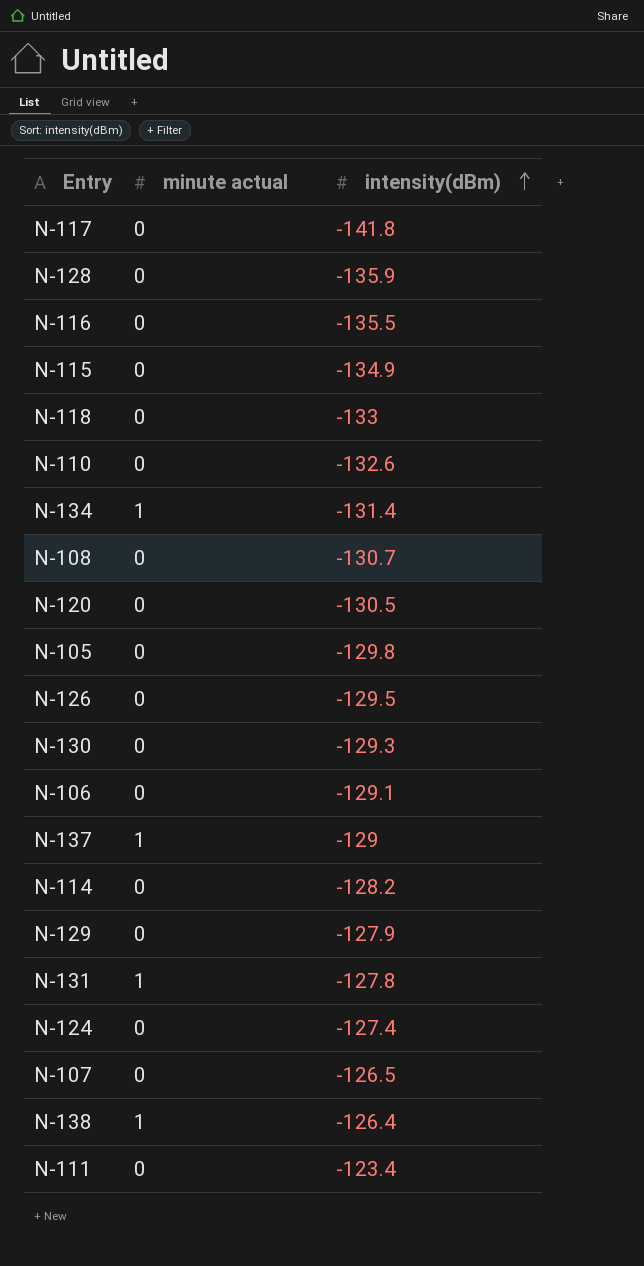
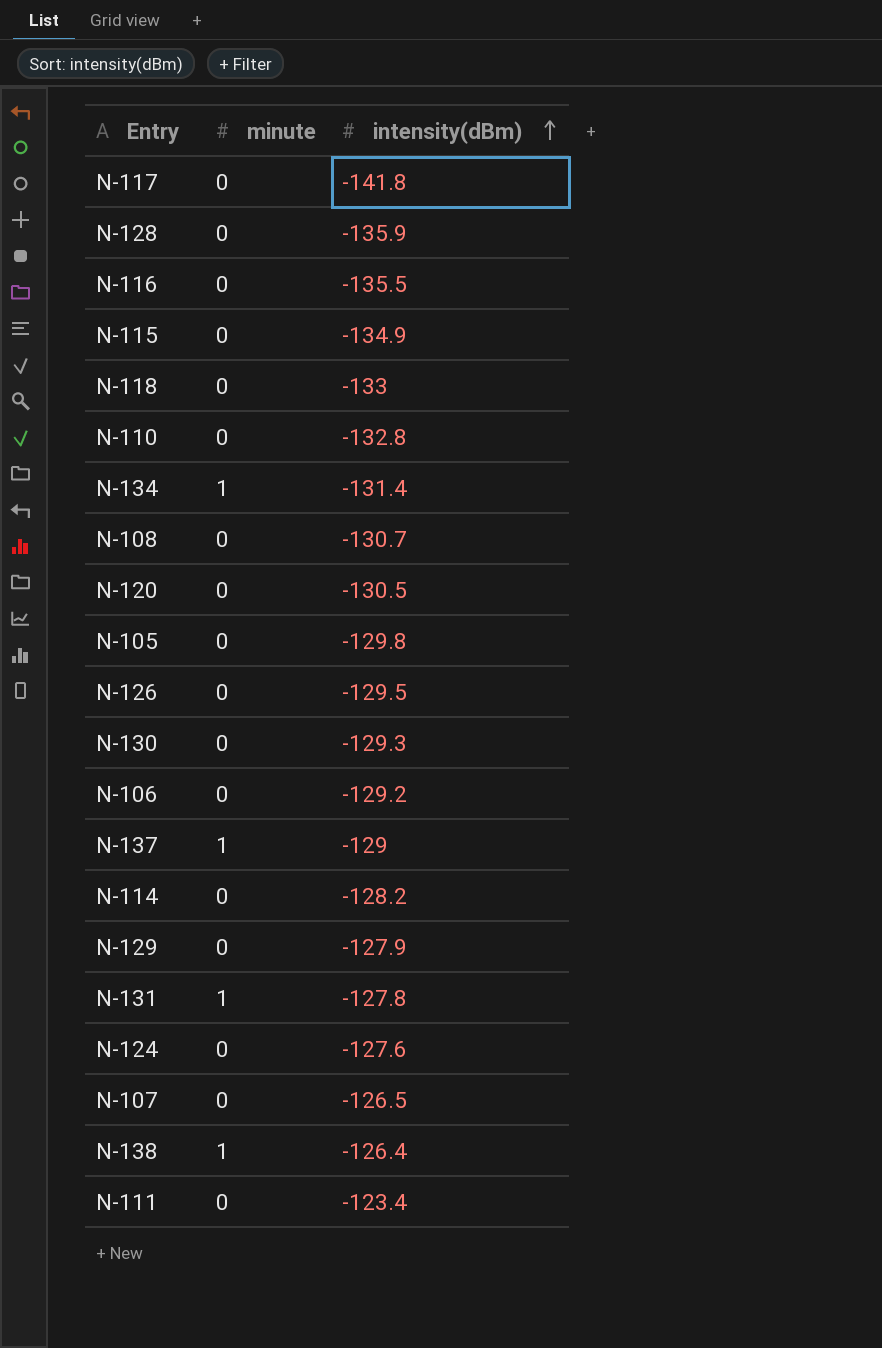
column name: minute actual -> minute
N-110 | intensity(dBm): -132.6 -> -132.8
N-106 | intensity(dBm): -129.1 -> -129.2
N-124 | intensity(dBm): -127.4 -> -127.6

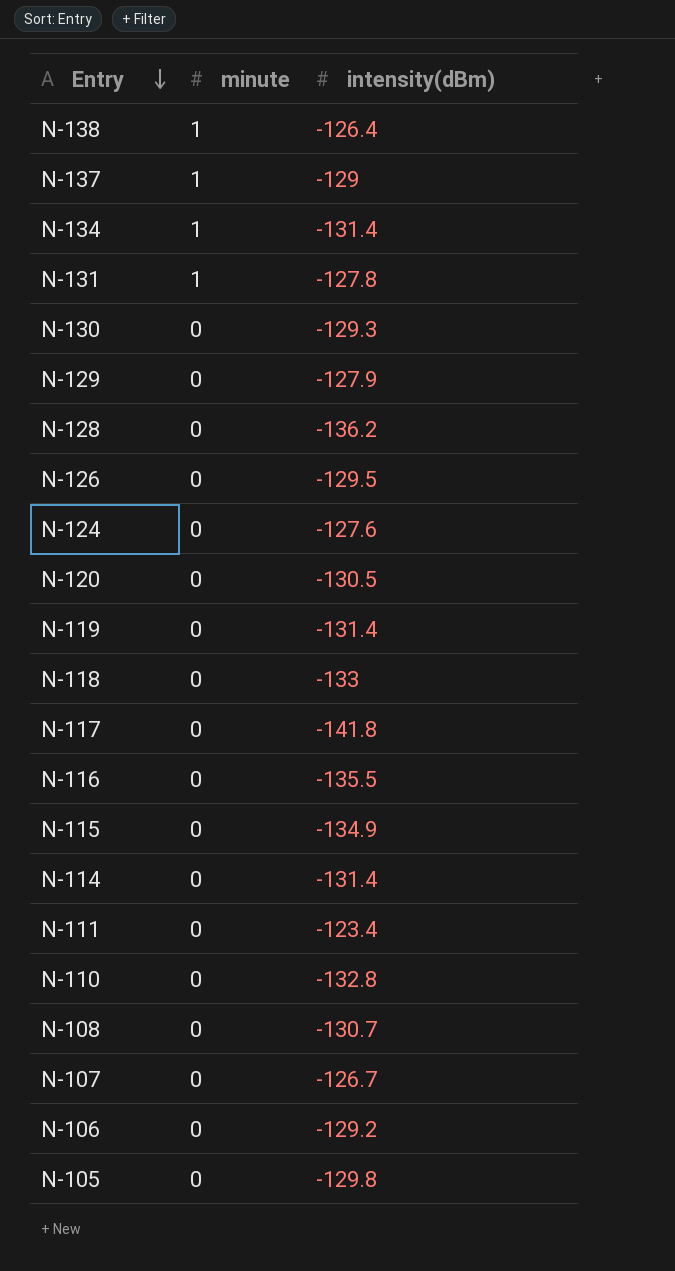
row order: intensity(dBm) ascending -> Entry descending
N-128 | intensity(dBm): -135.9 -> -136.2
row N-119: none -> 0 | -131.4
N-114 | intensity(dBm): -128.2 -> -131.4
N-107 | intensity(dBm): -126.5 -> -126.7

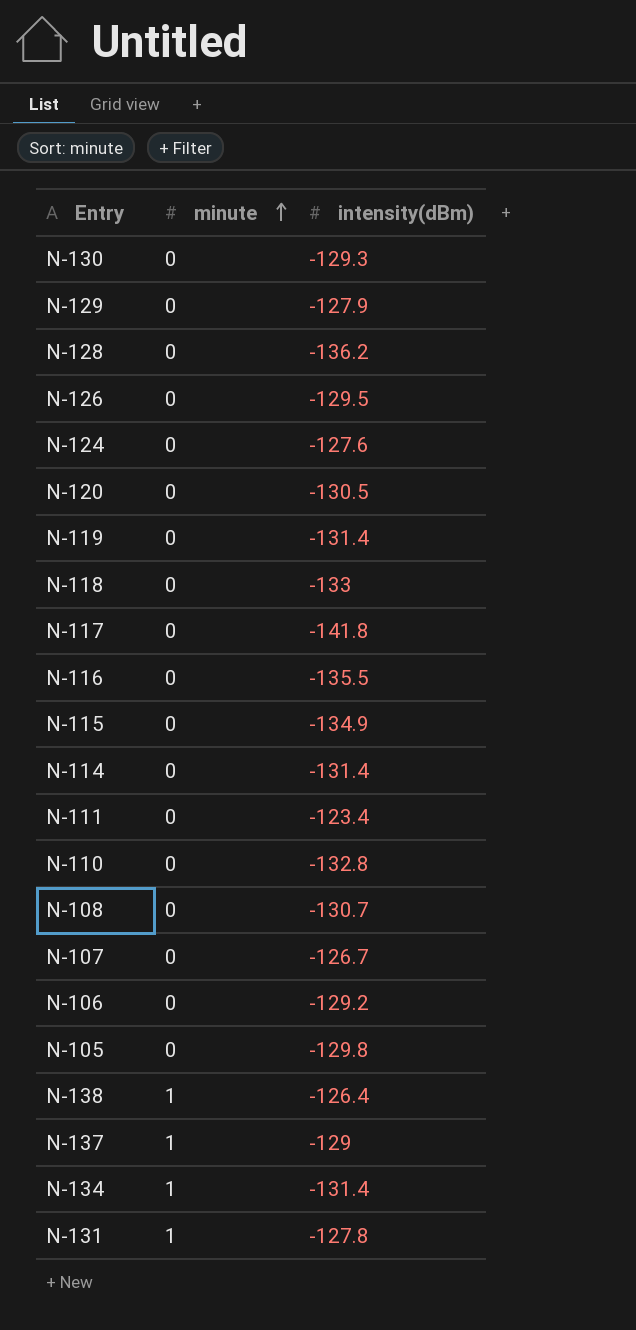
row order: Entry descending -> minute ascending

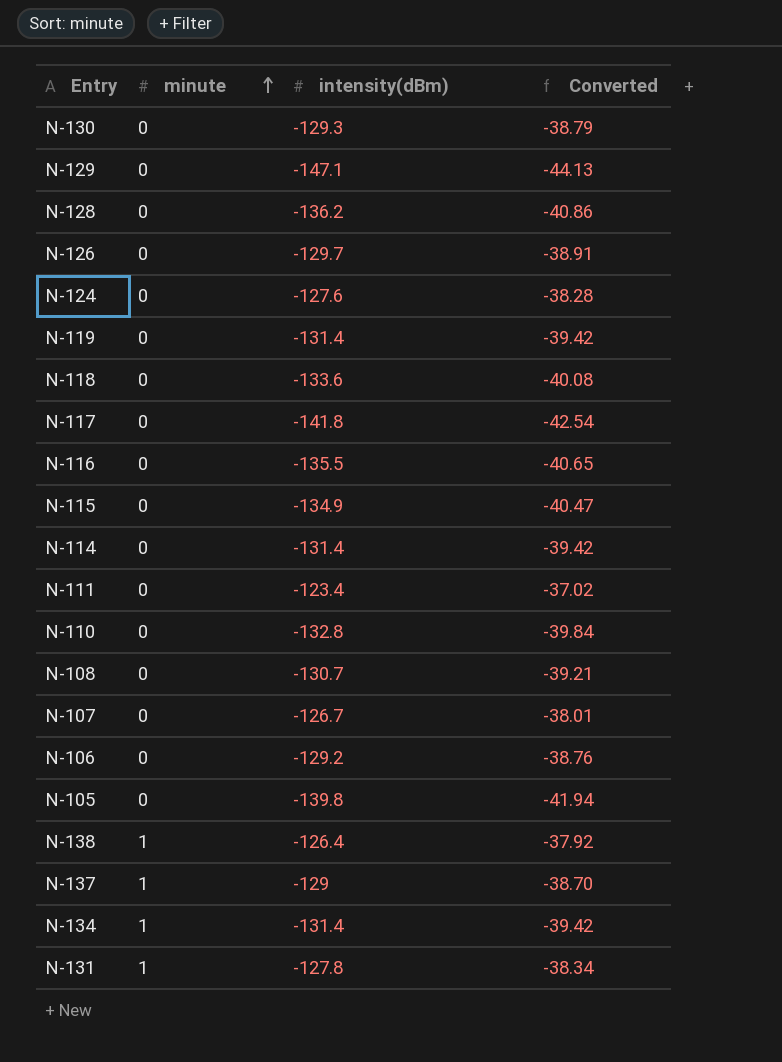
column Converted | formula: none -> [intensity(dBm)] * 0.3
row N-120: 0 | -130.5 -> none
N-129 | intensity(dBm): -127.9 -> -147.1
N-126 | intensity(dBm): -129.5 -> -129.7
N-118 | intensity(dBm): -133 -> -133.6
N-105 | intensity(dBm): -129.8 -> -139.8

